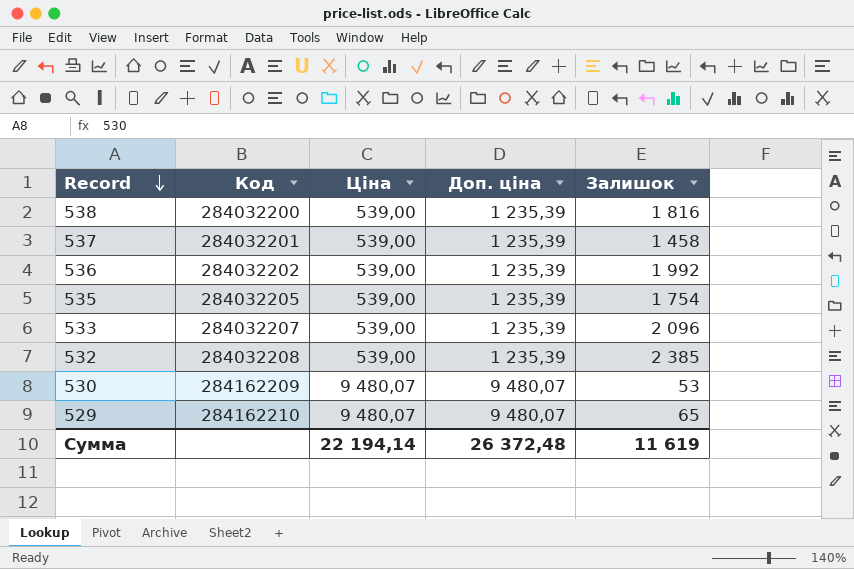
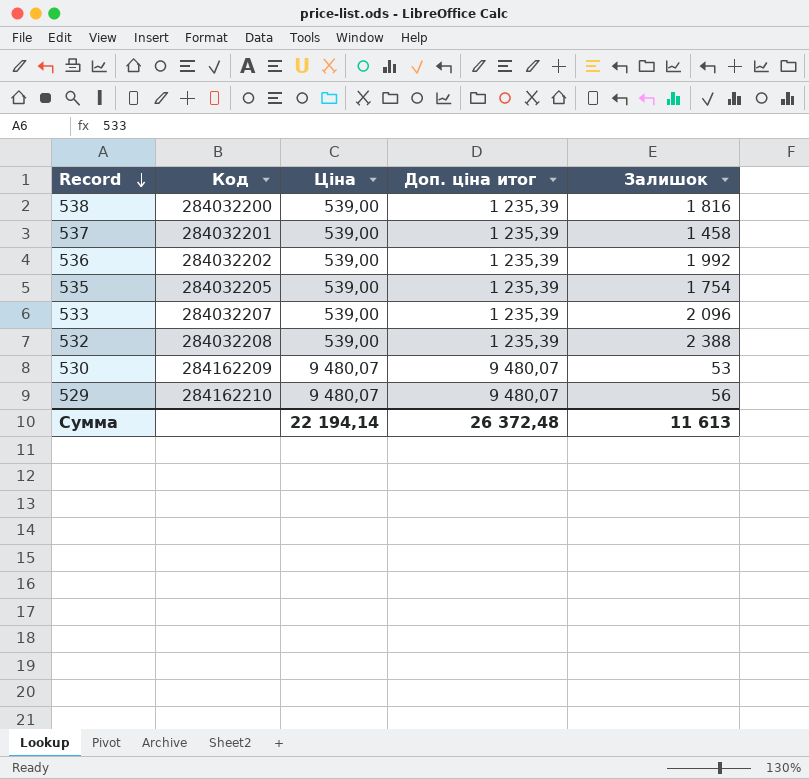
column name: Доп. ціна -> Доп. ціна итог
532 | Залишок: 2 385 -> 2 388
529 | Залишок: 65 -> 56
Сумма | Залишок: 11 619 -> 11 613

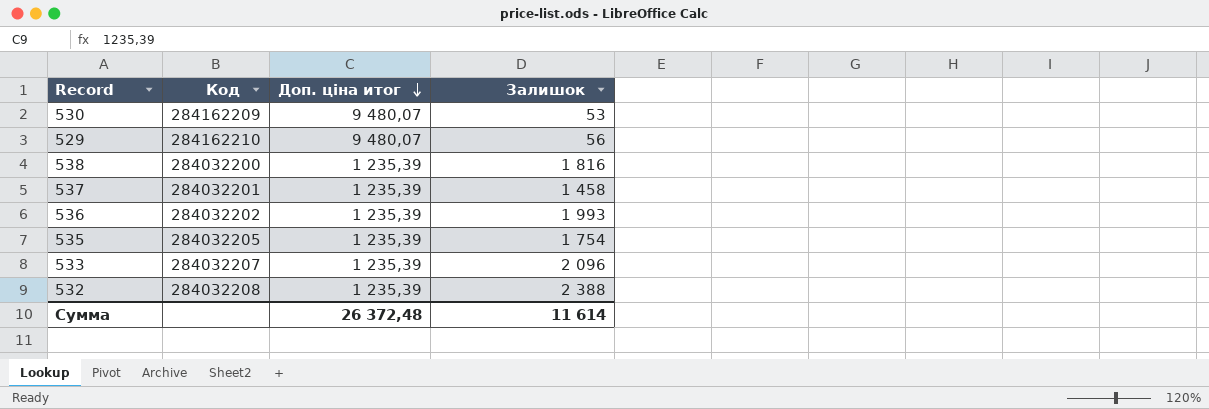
row order: Record descending -> Доп. ціна итог descending
column Ціна | position: 3 -> none
536 | Залишок: 1 992 -> 1 993
Сумма | Залишок: 11 613 -> 11 614

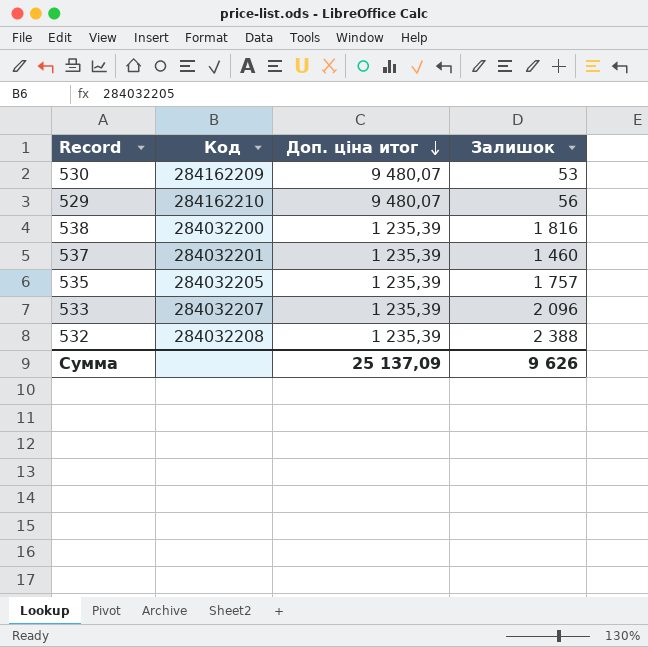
row 536: 284032202 | 1 235,39 | 1 993 -> none
537 | Залишок: 1 458 -> 1 460
535 | Залишок: 1 754 -> 1 757
Сумма | Доп. ціна итог: 26 372,48 -> 25 137,09
Сумма | Залишок: 11 614 -> 9 626

